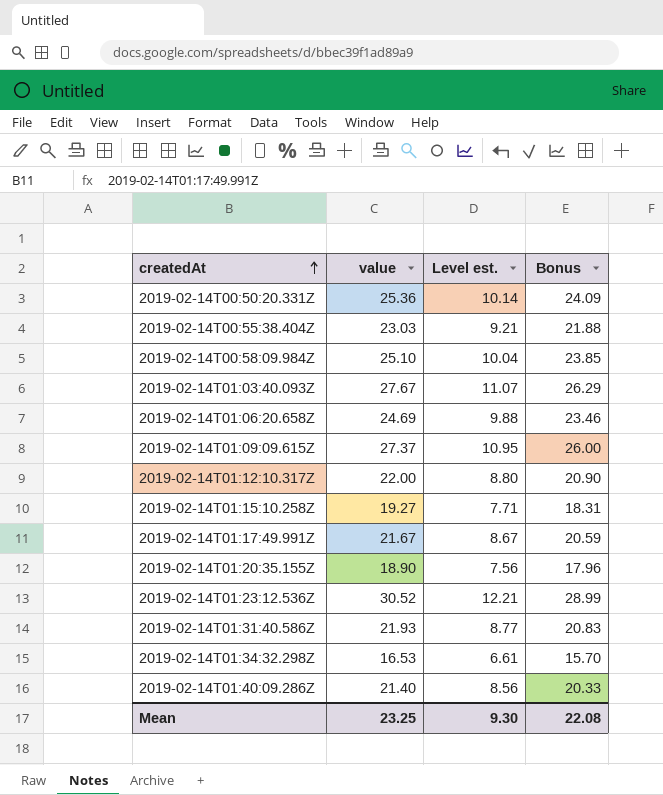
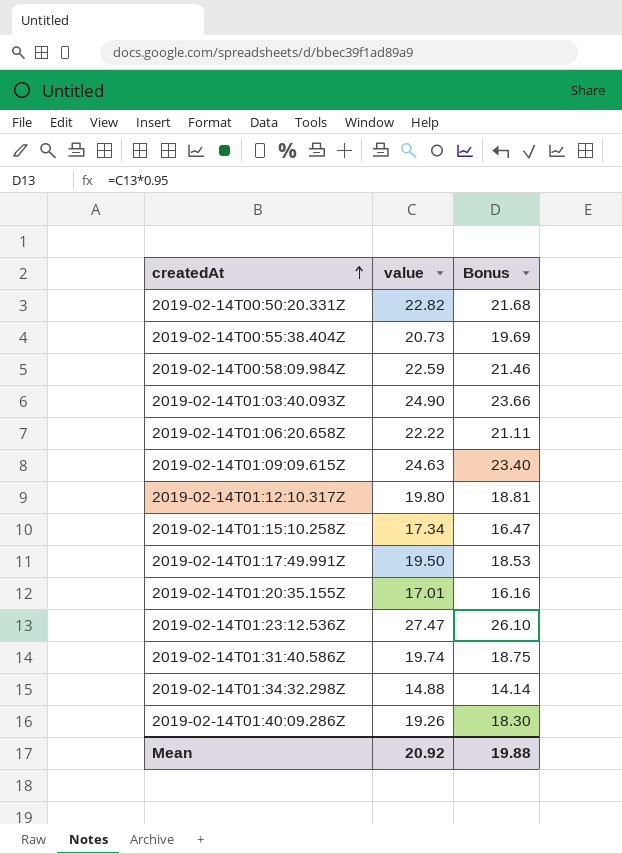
column Level est. | formula: [value] * 0.4 -> none
2019-02-14T00:50:20.331Z | value: 25.36 -> 22.82
2019-02-14T00:50:20.331Z | Bonus: 24.09 -> 21.68
2019-02-14T00:55:38.404Z | value: 23.03 -> 20.73
2019-02-14T00:55:38.404Z | Bonus: 21.88 -> 19.69
2019-02-14T00:58:09.984Z | value: 25.10 -> 22.59
2019-02-14T00:58:09.984Z | Bonus: 23.85 -> 21.46
2019-02-14T01:03:40.093Z | value: 27.67 -> 24.90
2019-02-14T01:03:40.093Z | Bonus: 26.29 -> 23.66
2019-02-14T01:06:20.658Z | value: 24.69 -> 22.22
2019-02-14T01:06:20.658Z | Bonus: 23.46 -> 21.11
2019-02-14T01:09:09.615Z | value: 27.37 -> 24.63
2019-02-14T01:09:09.615Z | Bonus: 26.00 -> 23.40
2019-02-14T01:12:10.317Z | value: 22.00 -> 19.80
2019-02-14T01:12:10.317Z | Bonus: 20.90 -> 18.81
2019-02-14T01:15:10.258Z | value: 19.27 -> 17.34
2019-02-14T01:15:10.258Z | Bonus: 18.31 -> 16.47
2019-02-14T01:17:49.991Z | value: 21.67 -> 19.50
2019-02-14T01:17:49.991Z | Bonus: 20.59 -> 18.53
2019-02-14T01:20:35.155Z | value: 18.90 -> 17.01
2019-02-14T01:20:35.155Z | Bonus: 17.96 -> 16.16
2019-02-14T01:23:12.536Z | value: 30.52 -> 27.47
2019-02-14T01:23:12.536Z | Bonus: 28.99 -> 26.10
2019-02-14T01:31:40.586Z | value: 21.93 -> 19.74
2019-02-14T01:31:40.586Z | Bonus: 20.83 -> 18.75
2019-02-14T01:34:32.298Z | value: 16.53 -> 14.88
2019-02-14T01:34:32.298Z | Bonus: 15.70 -> 14.14
2019-02-14T01:40:09.286Z | value: 21.40 -> 19.26
2019-02-14T01:40:09.286Z | Bonus: 20.33 -> 18.30
Mean | value: 23.25 -> 20.92
Mean | Bonus: 22.08 -> 19.88

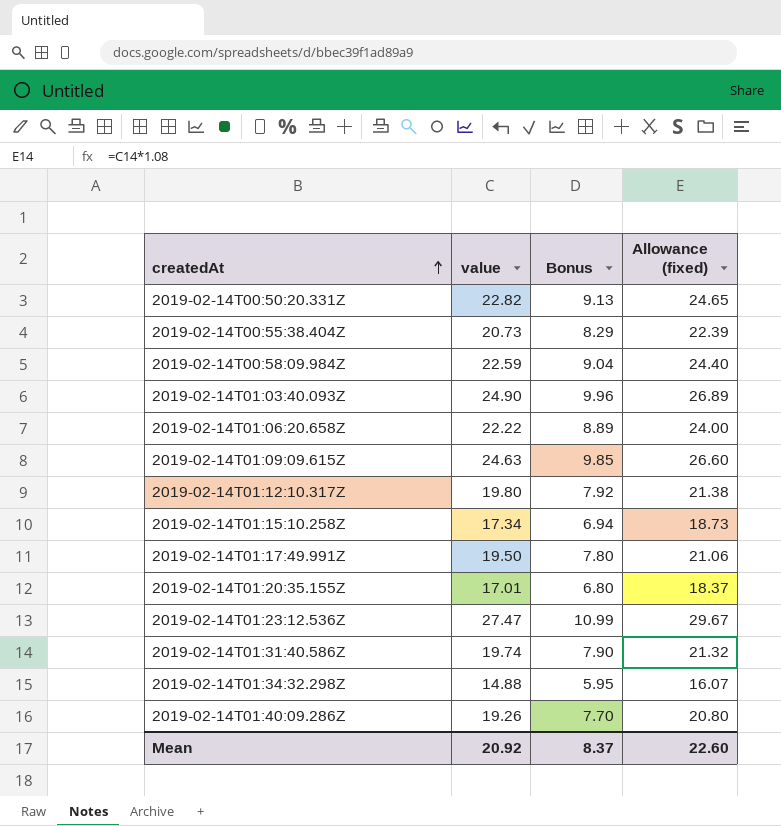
column Bonus | formula: [value] * 0.95 -> [value] * 0.4
column Allowance (fixed) | formula: none -> [value] * 1.08
Mean | Bonus: 19.88 -> 8.37

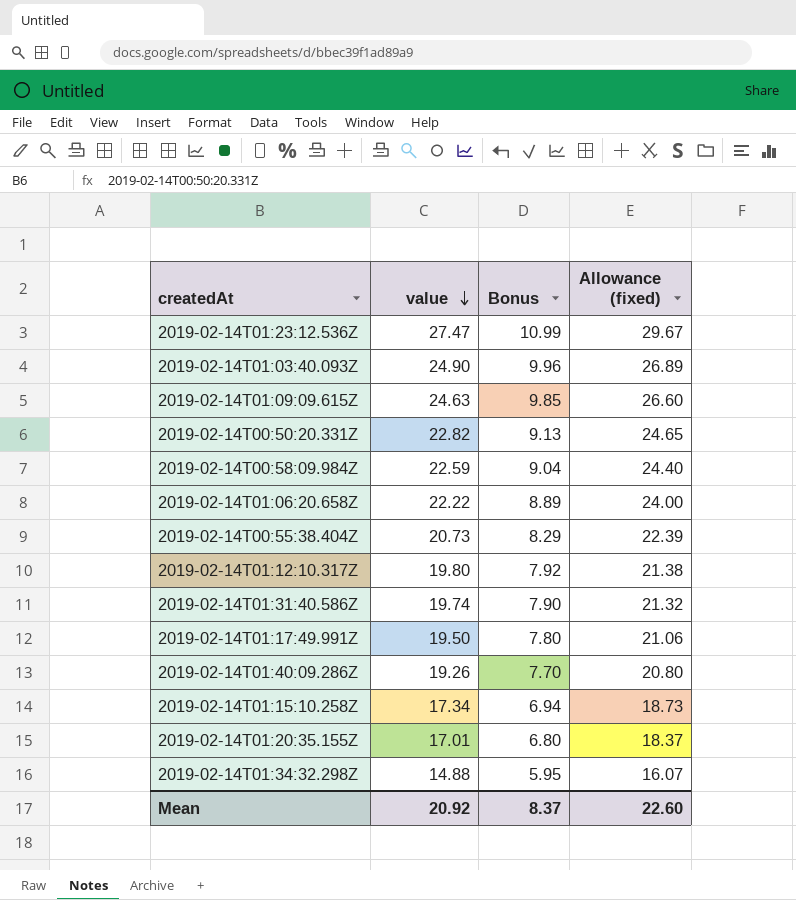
row order: createdAt ascending -> value descending

